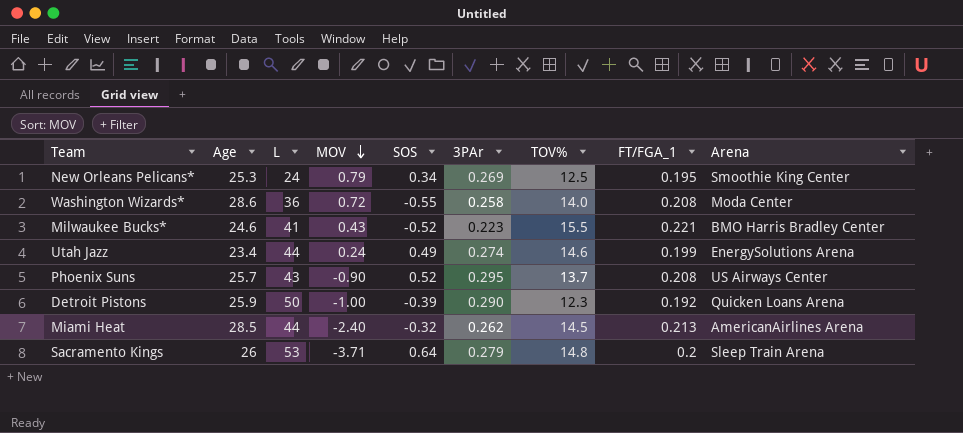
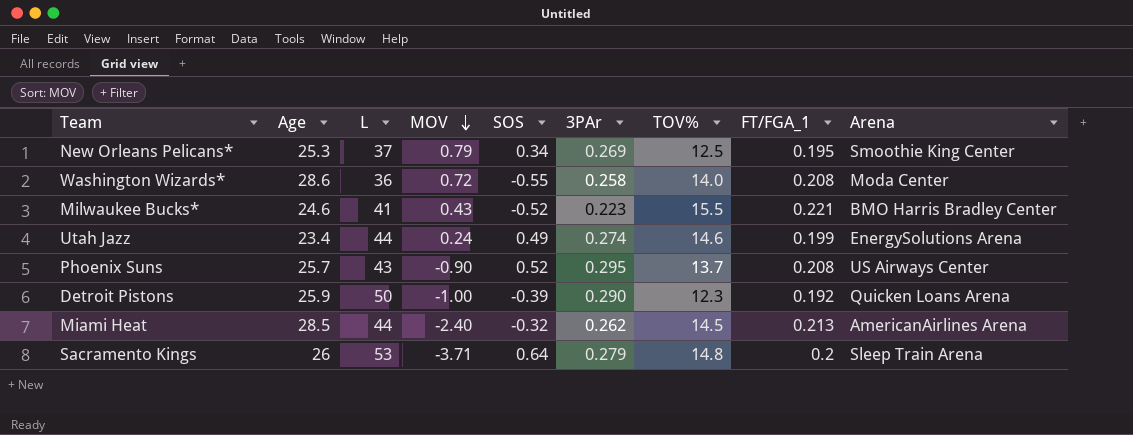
New Orleans Pelicans* | L: 24 -> 37

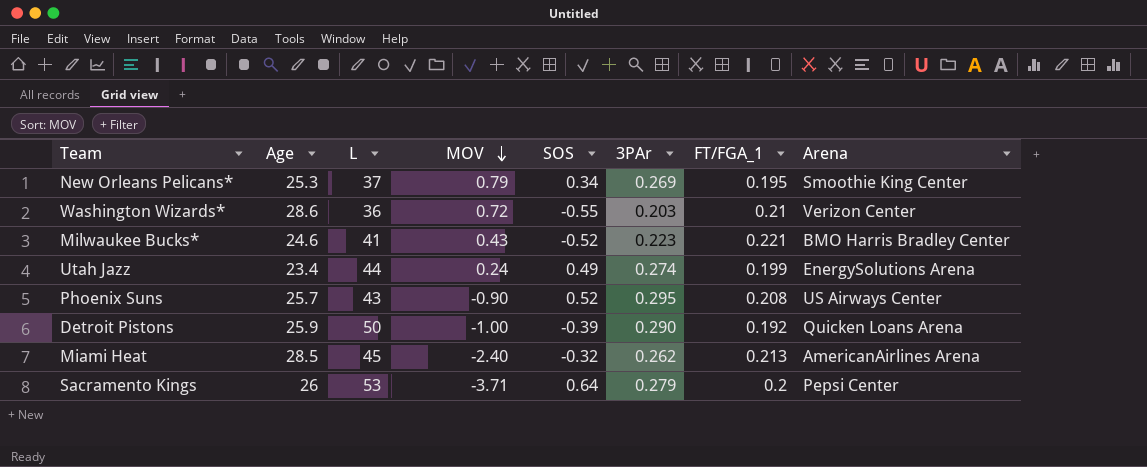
column TOV% | position: 7 -> none
Washington Wizards* | 3PAr: 0.258 -> 0.203
Washington Wizards* | FT/FGA_1: 0.208 -> 0.21
Washington Wizards* | Arena: Moda Center -> Verizon Center
Miami Heat | L: 44 -> 45
Sacramento Kings | Arena: Sleep Train Arena -> Pepsi Center

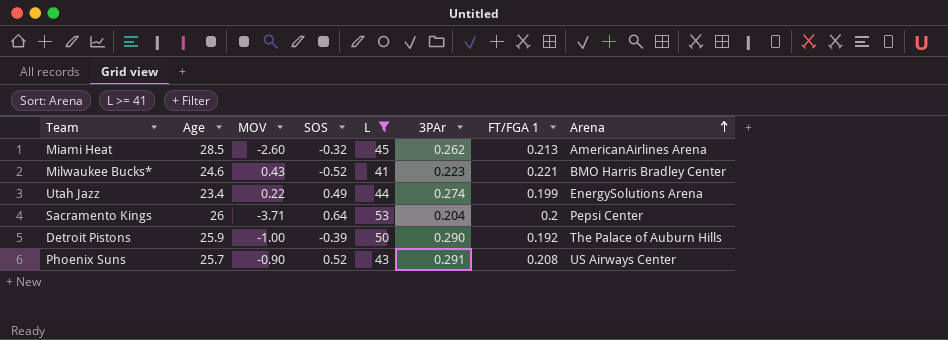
filter: none -> L >= 41
row order: MOV descending -> Arena ascending
column L | position: 3 -> 5
column name: FT/FGA_1 -> FT/FGA 1
Miami Heat | MOV: -2.40 -> -2.60
Utah Jazz | MOV: 0.24 -> 0.22
Sacramento Kings | 3PAr: 0.279 -> 0.204
Detroit Pistons | Arena: Quicken Loans Arena -> The Palace of Auburn Hills
Phoenix Suns | 3PAr: 0.295 -> 0.291

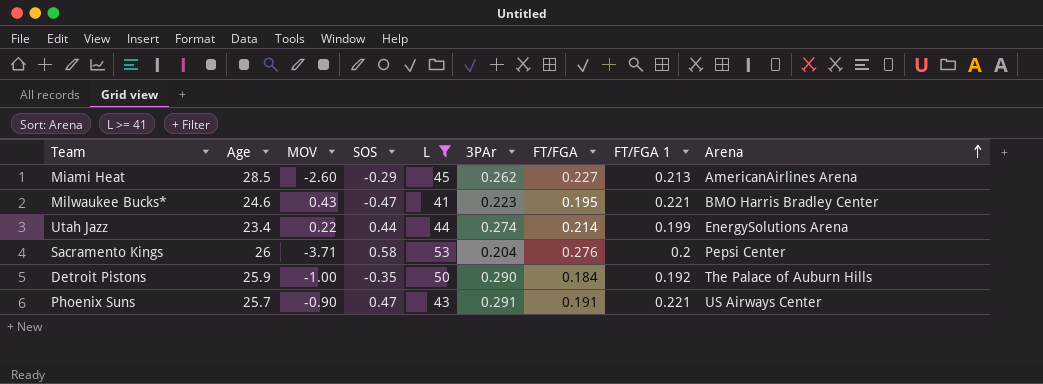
column FT/FGA | position: none -> 7
Miami Heat | SOS: -0.32 -> -0.29
Milwaukee Bucks* | SOS: -0.52 -> -0.47
Utah Jazz | SOS: 0.49 -> 0.44
Sacramento Kings | SOS: 0.64 -> 0.58
Detroit Pistons | SOS: -0.39 -> -0.35
Phoenix Suns | SOS: 0.52 -> 0.47
Phoenix Suns | FT/FGA 1: 0.208 -> 0.221

